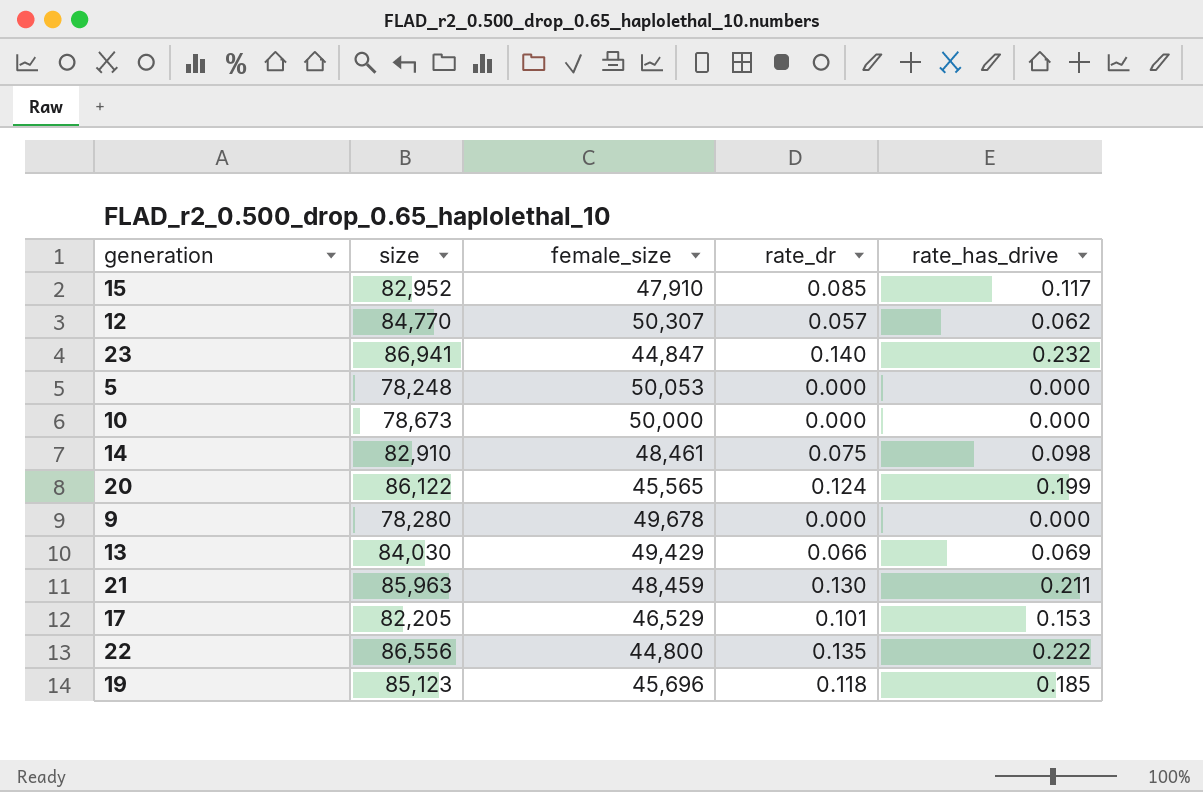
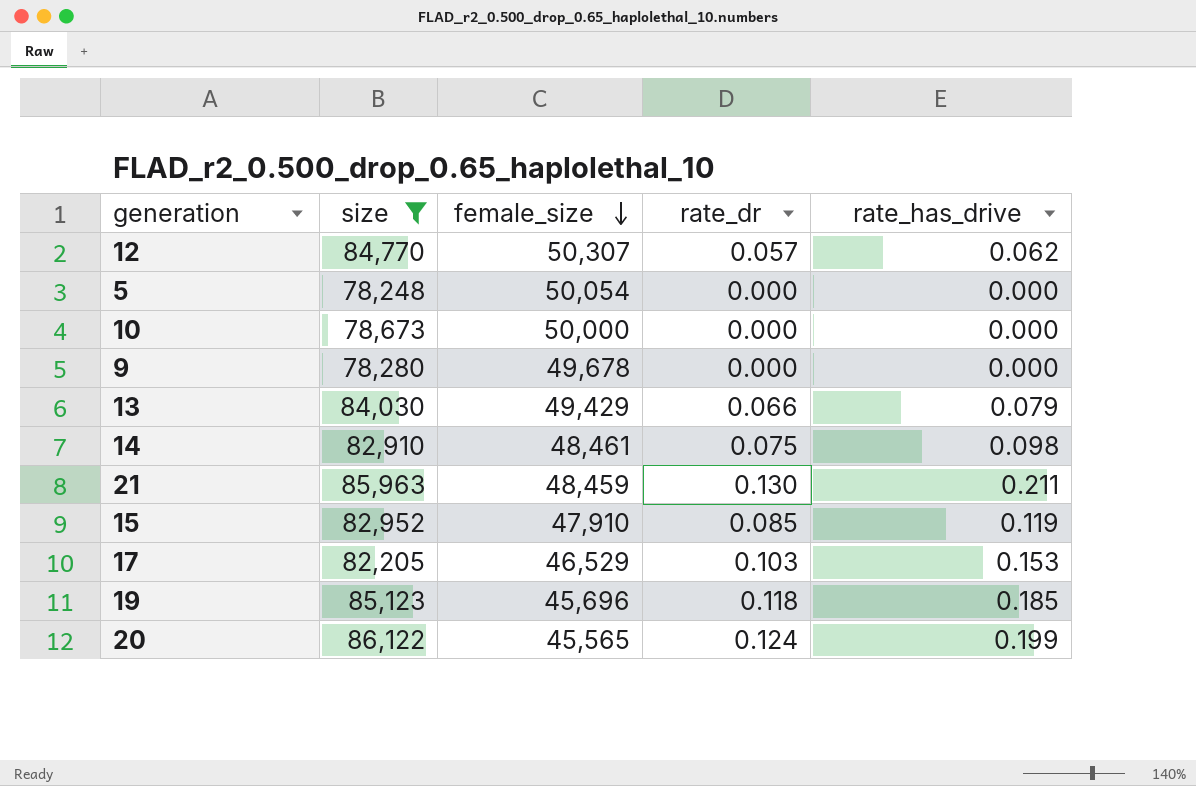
filter: none -> size <= 86,122
row order: none -> female_size descending
5 | female_size: 50,053 -> 50,054
13 | rate_has_drive: 0.069 -> 0.079
15 | rate_has_drive: 0.117 -> 0.119
17 | rate_dr: 0.101 -> 0.103

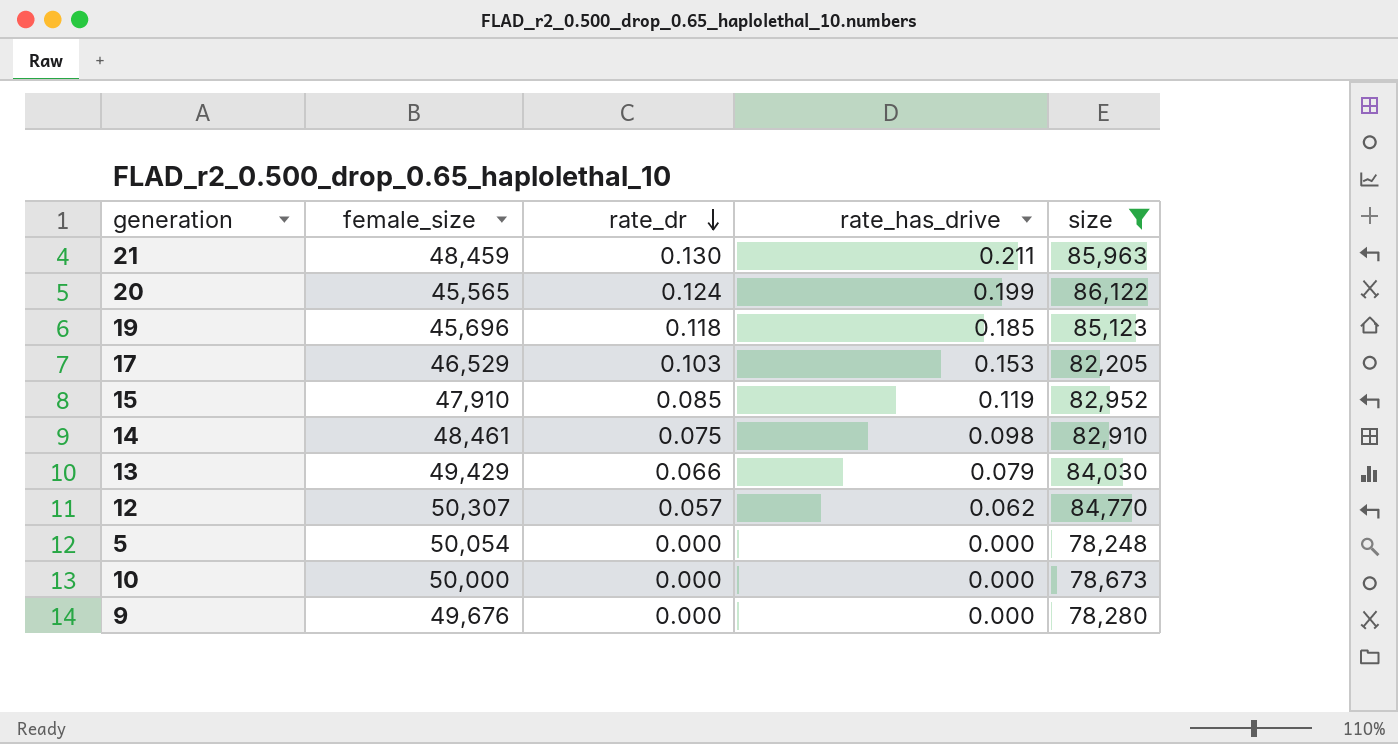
row order: female_size descending -> rate_dr descending
column size | position: 2 -> 5
9 | female_size: 49,678 -> 49,676

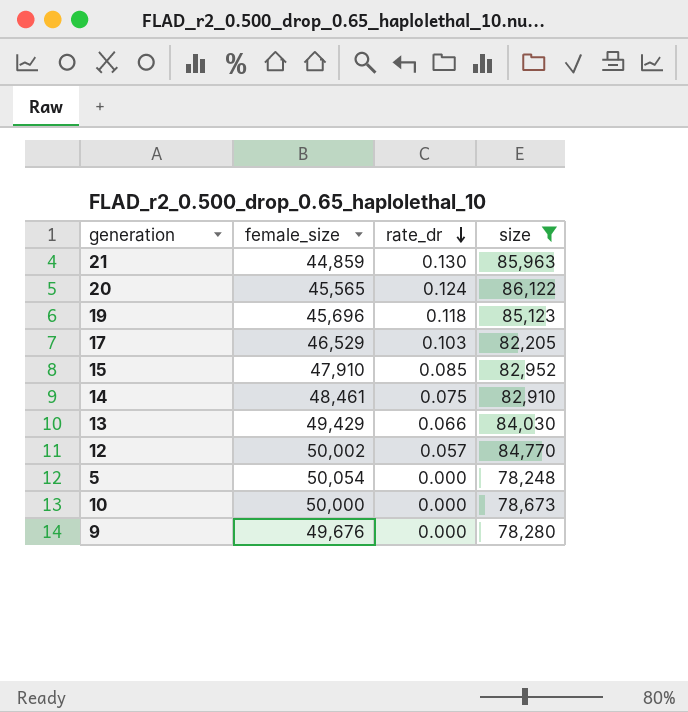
column rate_has_drive | position: 4 -> none
21 | female_size: 48,459 -> 44,859
12 | female_size: 50,307 -> 50,002

